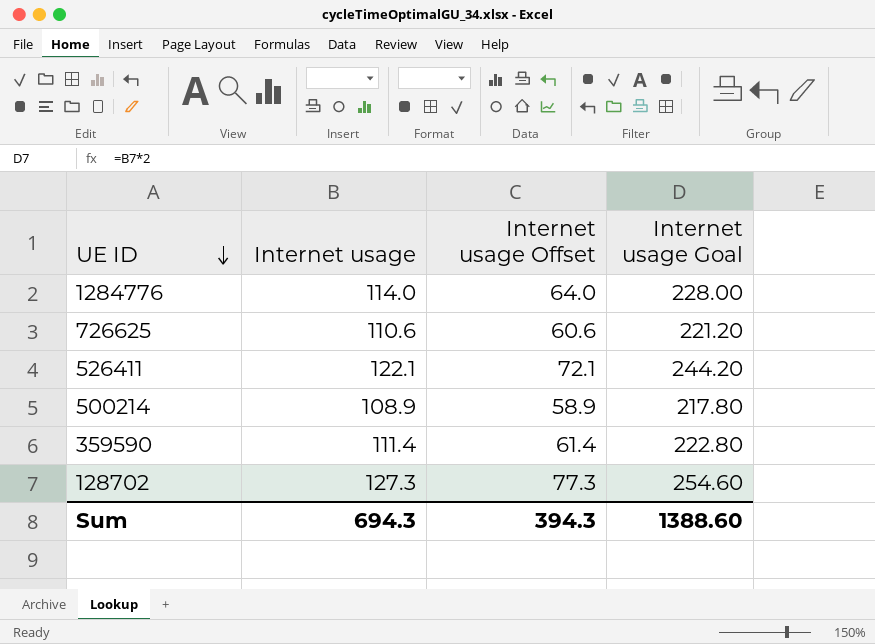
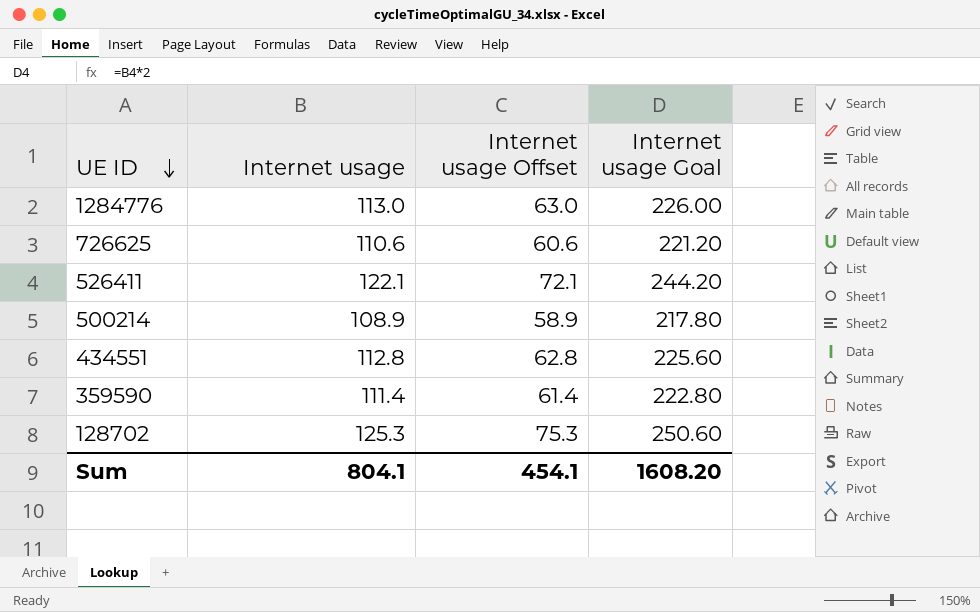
1284776 | Internet usage: 114.0 -> 113.0
1284776 | Internet usage Offset: 64.0 -> 63.0
1284776 | Internet usage Goal: 228.00 -> 226.00
row 434551: none -> 112.8 | 62.8 | 225.60
128702 | Internet usage: 127.3 -> 125.3
128702 | Internet usage Offset: 77.3 -> 75.3
128702 | Internet usage Goal: 254.60 -> 250.60
Sum | Internet usage: 694.3 -> 804.1
Sum | Internet usage Offset: 394.3 -> 454.1
Sum | Internet usage Goal: 1388.60 -> 1608.20

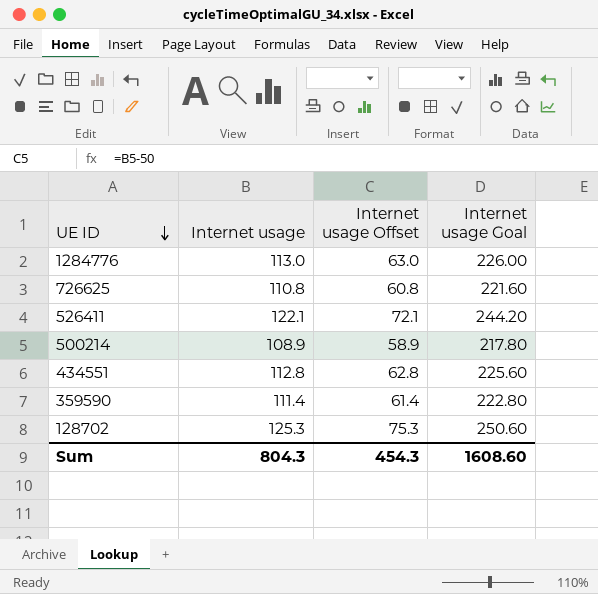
726625 | Internet usage: 110.6 -> 110.8
726625 | Internet usage Offset: 60.6 -> 60.8
726625 | Internet usage Goal: 221.20 -> 221.60
Sum | Internet usage: 804.1 -> 804.3
Sum | Internet usage Offset: 454.1 -> 454.3
Sum | Internet usage Goal: 1608.20 -> 1608.60

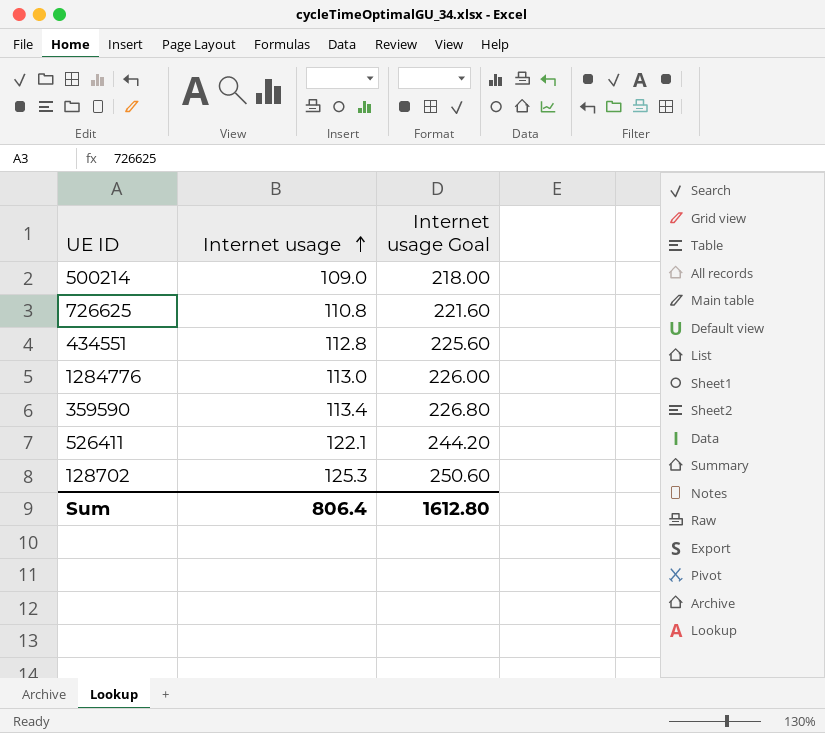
row order: UE ID descending -> Internet usage ascending
column Internet usage Offset | formula: [Internet usage] - 50 -> none
500214 | Internet usage: 108.9 -> 109.0
500214 | Internet usage Goal: 217.80 -> 218.00
359590 | Internet usage: 111.4 -> 113.4
359590 | Internet usage Goal: 222.80 -> 226.80
Sum | Internet usage: 804.3 -> 806.4
Sum | Internet usage Goal: 1608.60 -> 1612.80

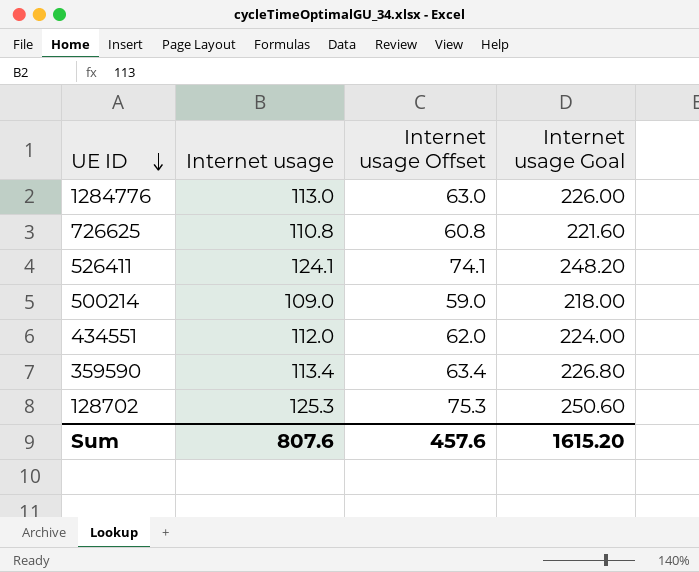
row order: Internet usage ascending -> UE ID descending
column Internet usage Offset | formula: none -> [Internet usage] - 50
526411 | Internet usage: 122.1 -> 124.1
526411 | Internet usage Goal: 244.20 -> 248.20
434551 | Internet usage: 112.8 -> 112.0
434551 | Internet usage Goal: 225.60 -> 224.00
Sum | Internet usage: 806.4 -> 807.6
Sum | Internet usage Goal: 1612.80 -> 1615.20

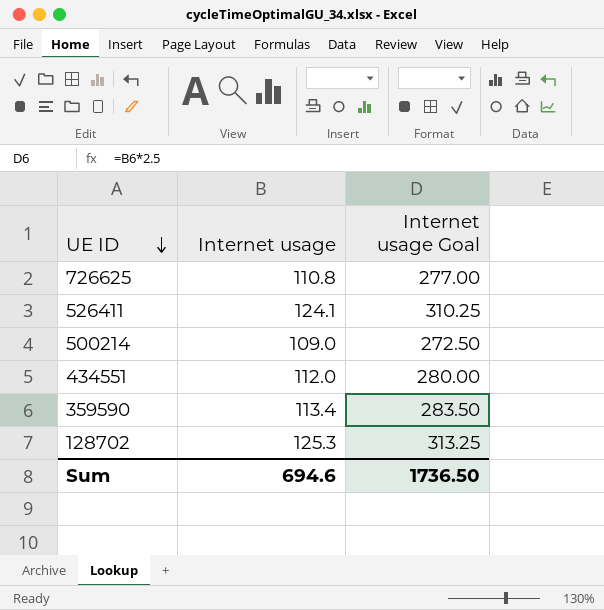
column Internet usage Offset | formula: [Internet usage] - 50 -> none
column Internet usage Goal | formula: [Internet usage] * 2 -> [Internet usage] * 2.5
row 1284776: 113.0 | 63.0 | 226.00 -> none
Sum | Internet usage: 807.6 -> 694.6
Sum | Internet usage Goal: 1615.20 -> 1736.50

